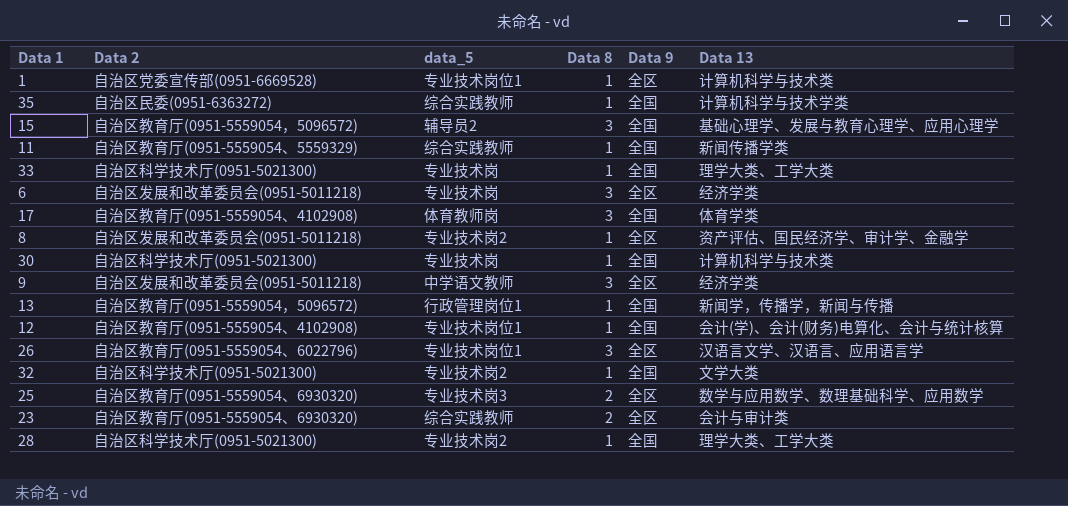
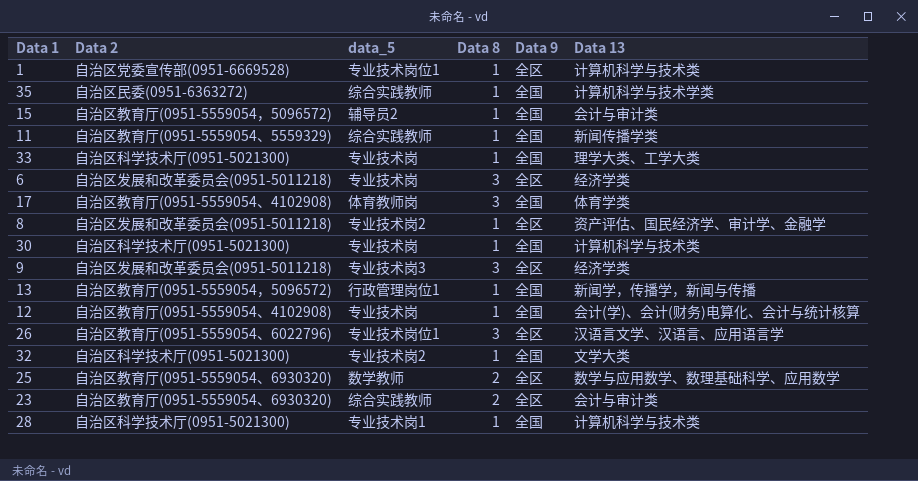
15 | Data 8: 3 -> 1
15 | Data 13: 基础心理学、发展与教育心理学、应用心理学 -> 会计与审计类
9 | data_5: 中学语文教师 -> 专业技术岗3
12 | data_5: 专业技术岗位1 -> 专业技术岗
25 | data_5: 专业技术岗3 -> 数学教师
28 | data_5: 专业技术岗2 -> 专业技术岗1
28 | Data 13: 理学大类、工学大类 -> 计算机科学与技术类

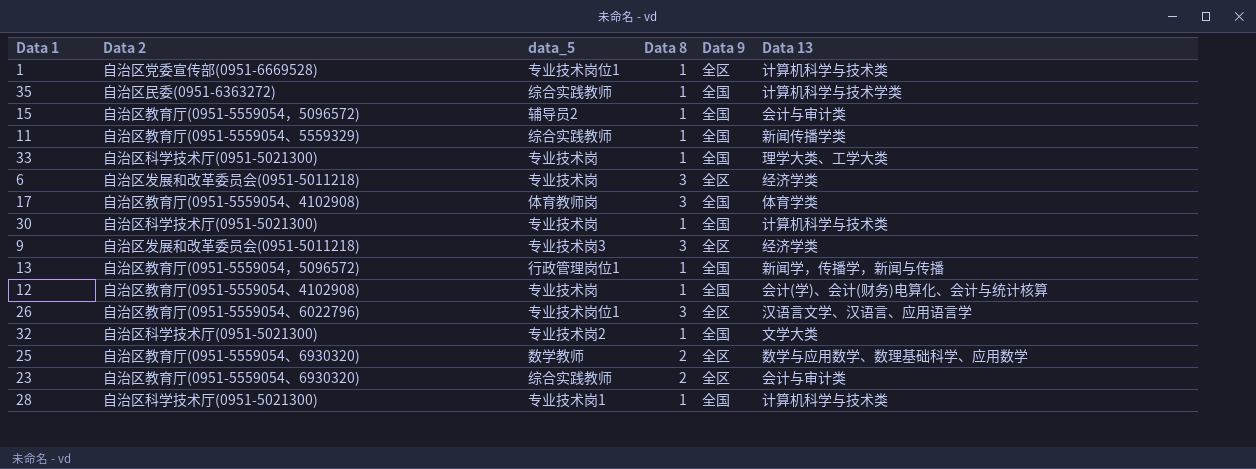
row 8: 自治区发展和改革委员会(0951-5011218) | 专业技术岗2 | 1 | 全区 | 资产评估、国民经济学、审计学、金融学 -> none

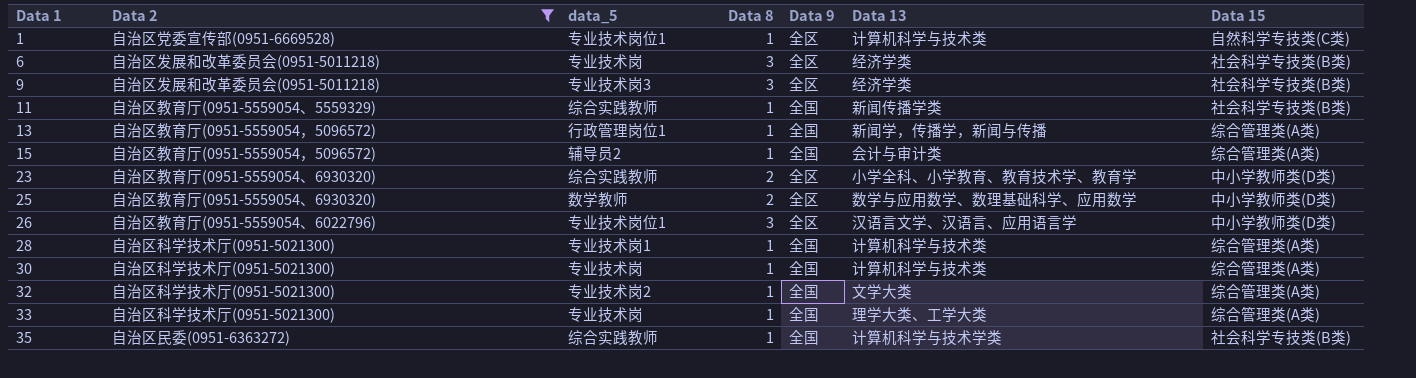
filter: none -> Data 2 != 自治区教育厅(0951-5559054、4102908)
row order: none -> Data 1 ascending
column Data 15 | position: none -> 7
23 | Data 13: 会计与审计类 -> 小学全科、小学教育、教育技术学、教育学

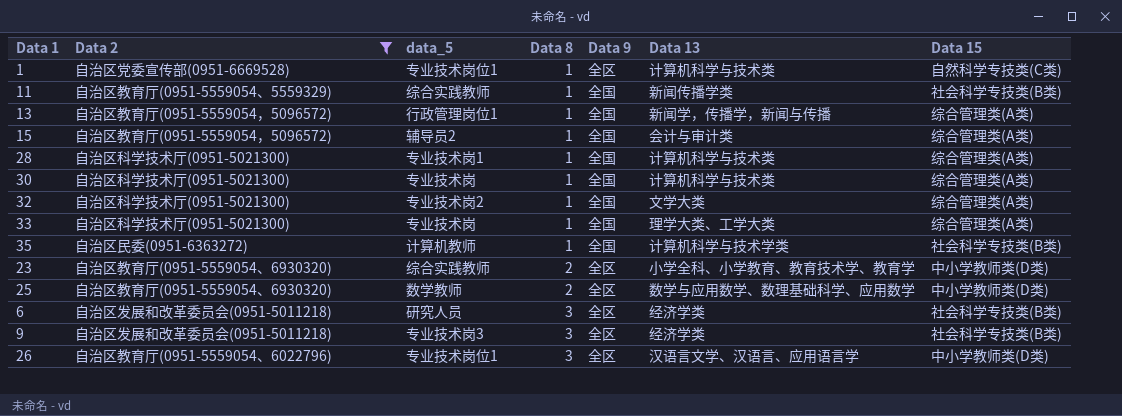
row order: Data 1 ascending -> Data 8 ascending
35 | data_5: 综合实践教师 -> 计算机教师
6 | data_5: 专业技术岗 -> 研究人员

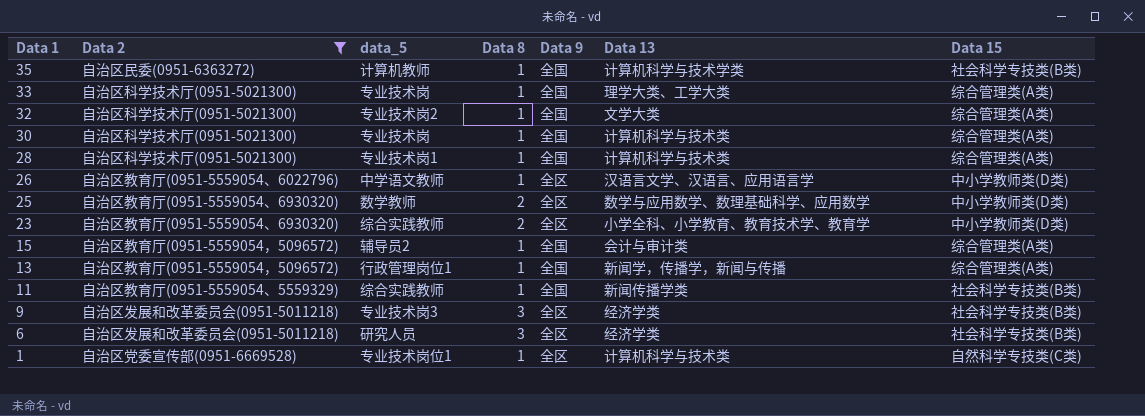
row order: Data 8 ascending -> Data 1 descending
26 | data_5: 专业技术岗位1 -> 中学语文教师
26 | Data 8: 3 -> 1

